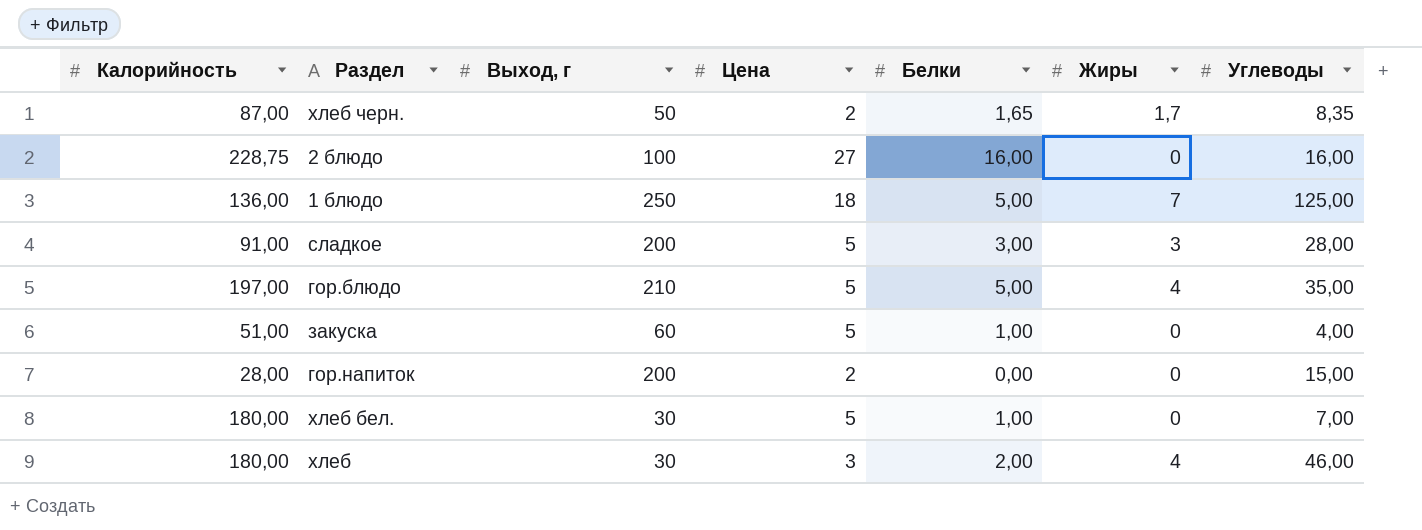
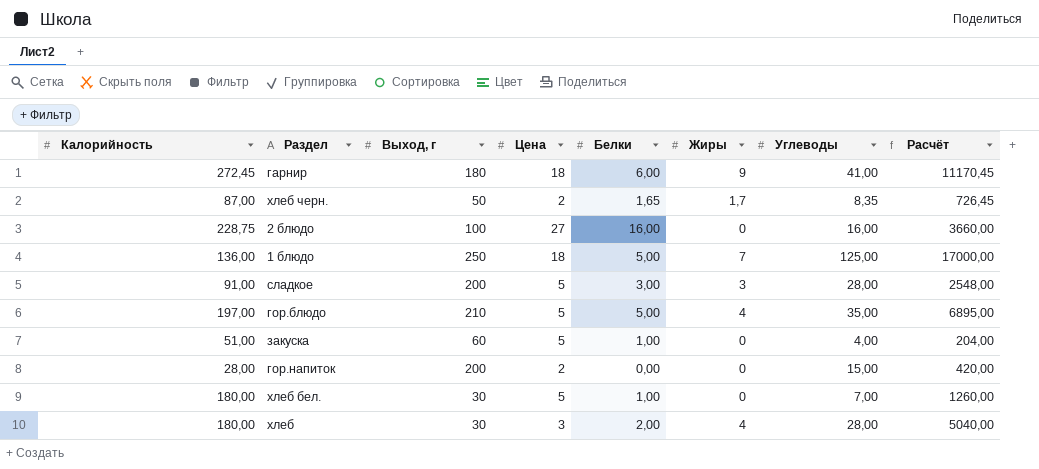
column Расчёт | formula: none -> [Калорийность] * [Углеводы]
row гарнир: none -> 272,45 | 180 | 18 | 6,00 | 9 | 41,00 | 11170,45
хлеб | Углеводы: 46,00 -> 28,00

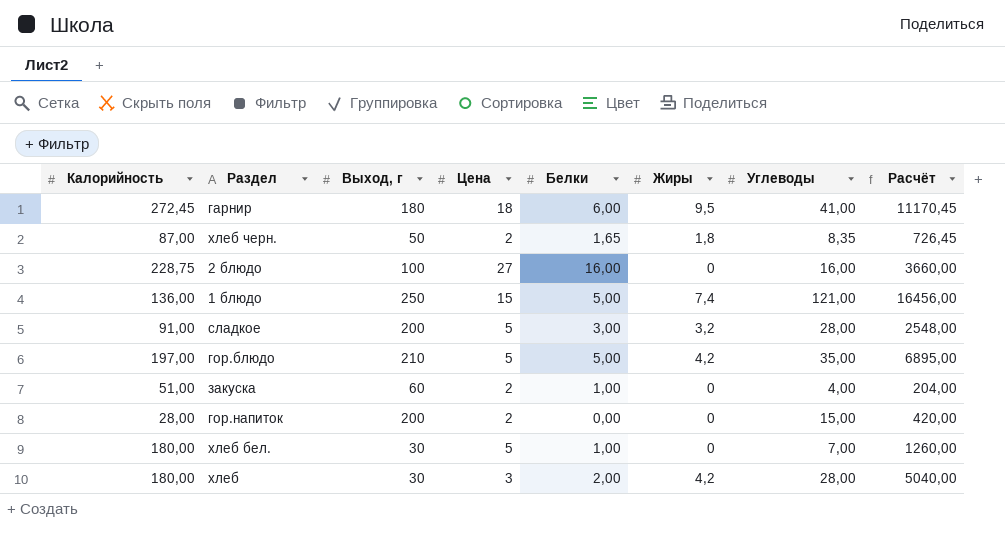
гарнир | Жиры: 9 -> 9,5
хлеб черн. | Жиры: 1,7 -> 1,8
1 блюдо | Цена: 18 -> 15
1 блюдо | Жиры: 7 -> 7,4
1 блюдо | Углеводы: 125,00 -> 121,00
1 блюдо | Расчёт: 17000,00 -> 16456,00
сладкое | Жиры: 3 -> 3,2
гор.блюдо | Жиры: 4 -> 4,2
закуска | Цена: 5 -> 2
хлеб | Жиры: 4 -> 4,2

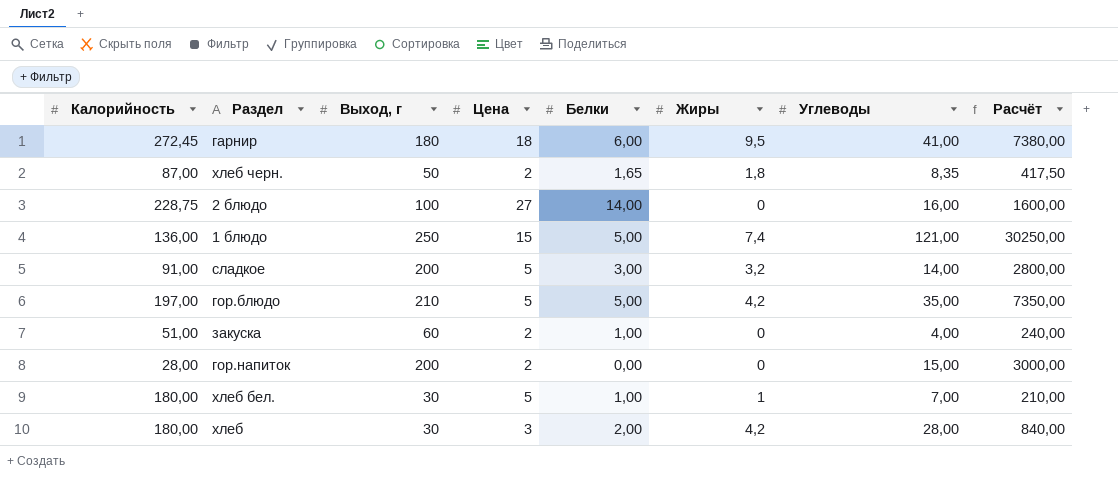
column Расчёт | formula: [Калорийность] * [Углеводы] -> [Выход, г] * [Углеводы]
2 блюдо | Белки: 16,00 -> 14,00
сладкое | Углеводы: 28,00 -> 14,00
хлеб бел. | Жиры: 0 -> 1

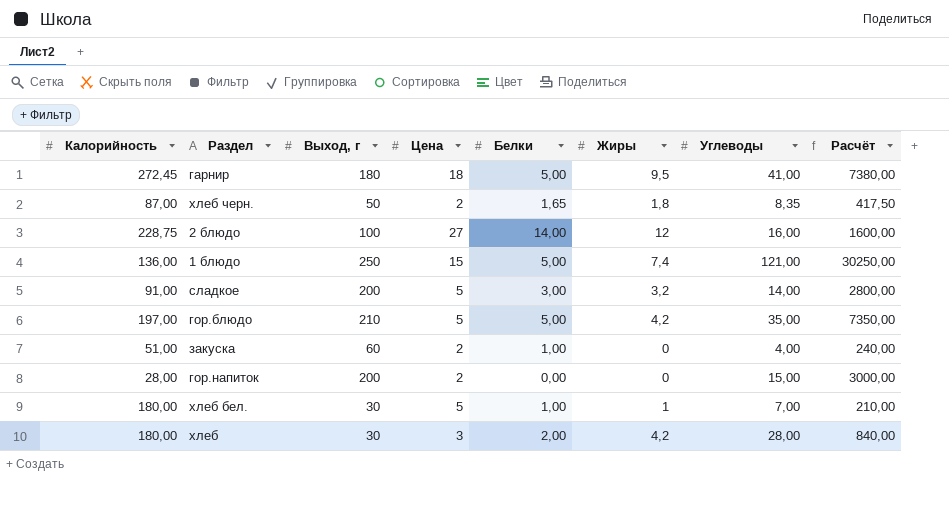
гарнир | Белки: 6,00 -> 5,00
2 блюдо | Жиры: 0 -> 12

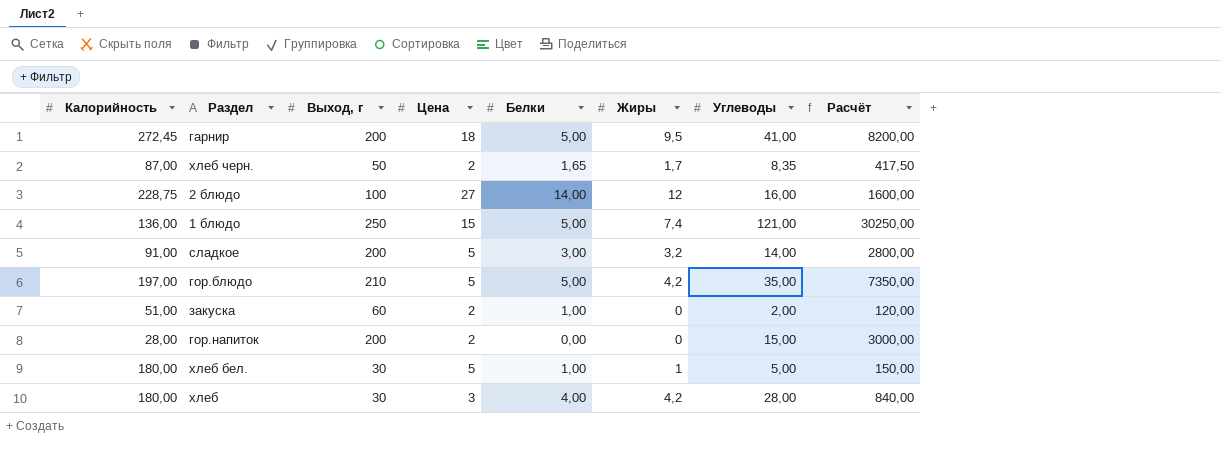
гарнир | Выход, г: 180 -> 200
гарнир | Расчёт: 7380,00 -> 8200,00
хлеб черн. | Жиры: 1,8 -> 1,7
закуска | Углеводы: 4,00 -> 2,00
закуска | Расчёт: 240,00 -> 120,00
хлеб бел. | Углеводы: 7,00 -> 5,00
хлеб бел. | Расчёт: 210,00 -> 150,00
хлеб | Белки: 2,00 -> 4,00

